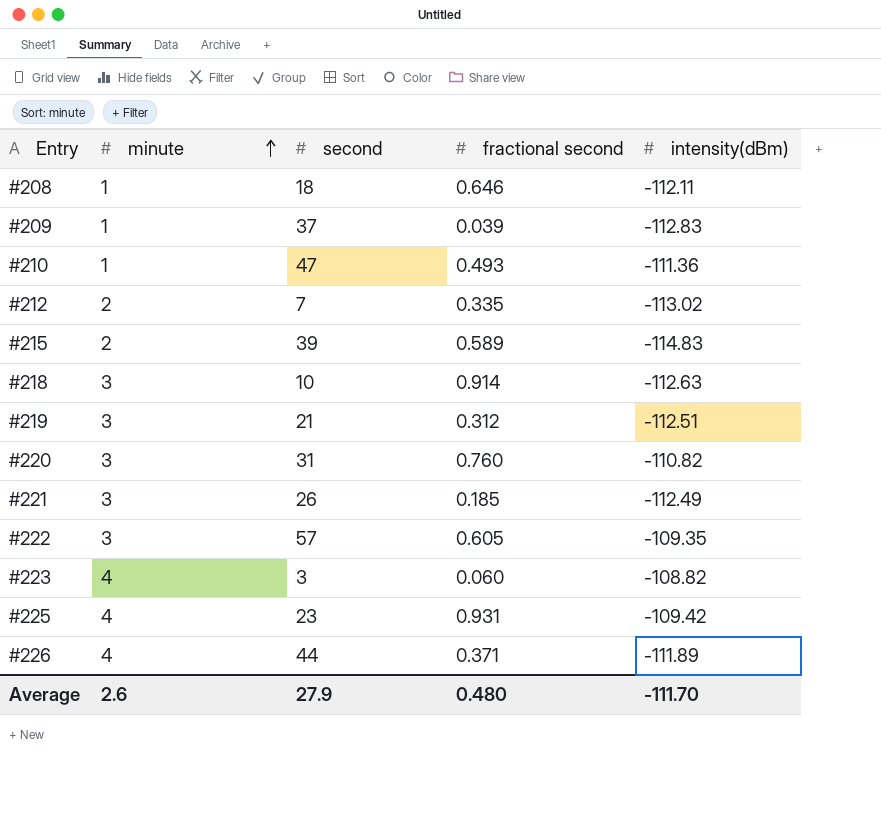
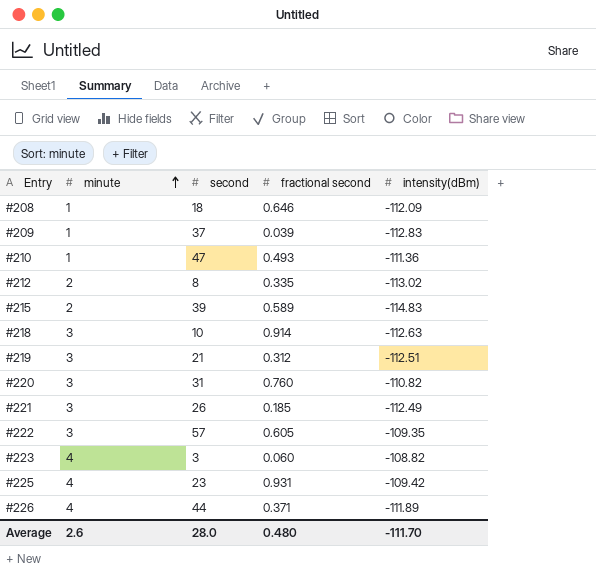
#208 | intensity(dBm): -112.11 -> -112.09
#212 | second: 7 -> 8
Average | second: 27.9 -> 28.0

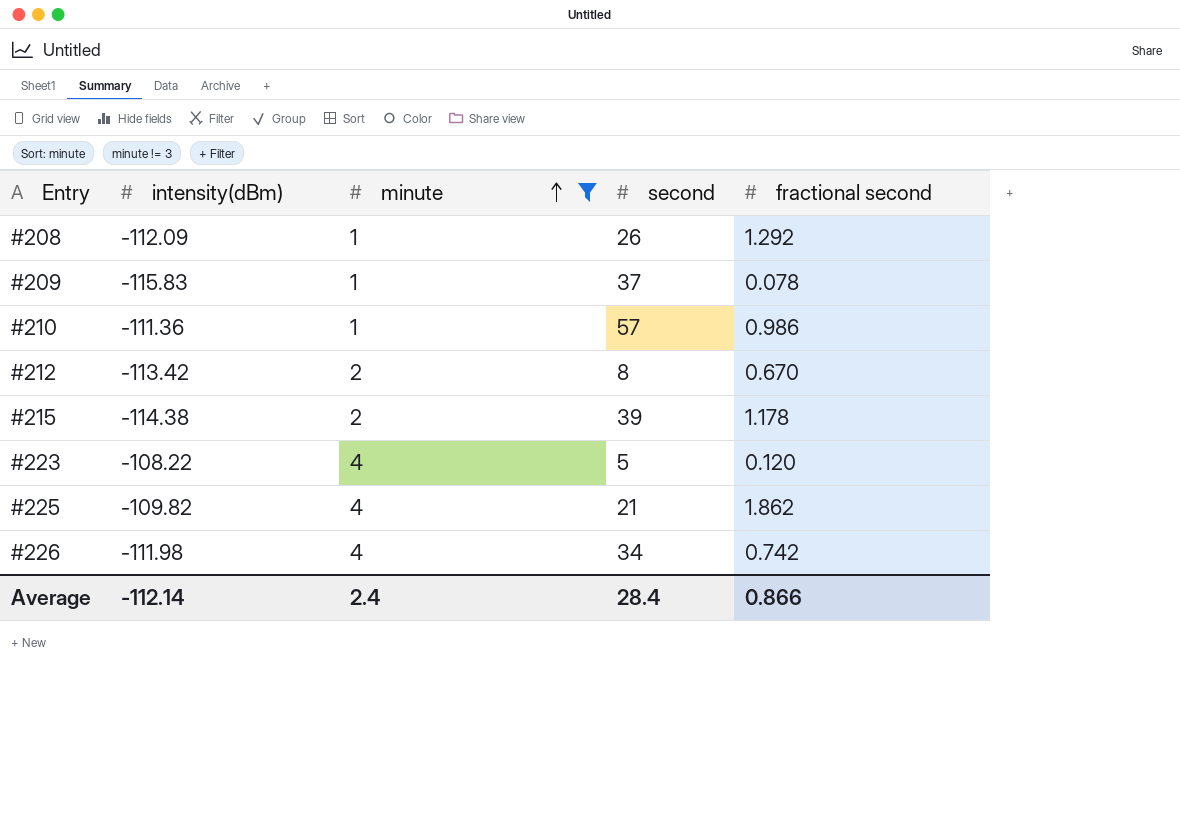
filter: none -> minute != 3
column intensity(dBm) | position: 5 -> 2
#208 | second: 18 -> 26
#208 | fractional second: 0.646 -> 1.292
#209 | intensity(dBm): -112.83 -> -115.83
#209 | fractional second: 0.039 -> 0.078
#210 | second: 47 -> 57
#210 | fractional second: 0.493 -> 0.986
#212 | intensity(dBm): -113.02 -> -113.42
#212 | fractional second: 0.335 -> 0.670
#215 | intensity(dBm): -114.83 -> -114.38
#215 | fractional second: 0.589 -> 1.178
#223 | intensity(dBm): -108.82 -> -108.22
#223 | second: 3 -> 5
#223 | fractional second: 0.060 -> 0.120
#225 | intensity(dBm): -109.42 -> -109.82
#225 | second: 23 -> 21
#225 | fractional second: 0.931 -> 1.862
#226 | intensity(dBm): -111.89 -> -111.98
#226 | second: 44 -> 34
#226 | fractional second: 0.371 -> 0.742
Average | intensity(dBm): -111.70 -> -112.14
Average | minute: 2.6 -> 2.4
Average | second: 28.0 -> 28.4
Average | fractional second: 0.480 -> 0.866

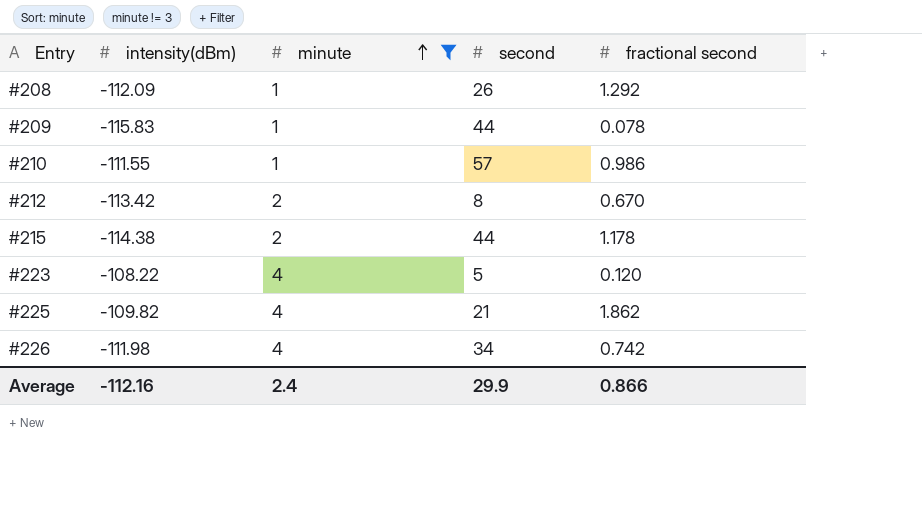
#209 | second: 37 -> 44
#210 | intensity(dBm): -111.36 -> -111.55
#215 | second: 39 -> 44
Average | intensity(dBm): -112.14 -> -112.16
Average | second: 28.4 -> 29.9

